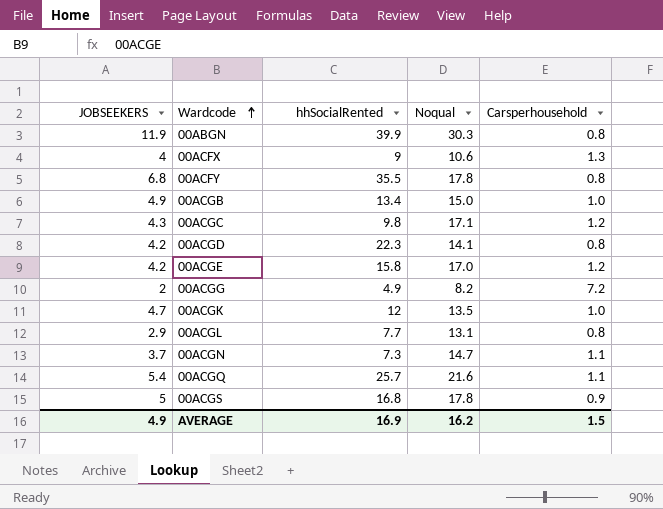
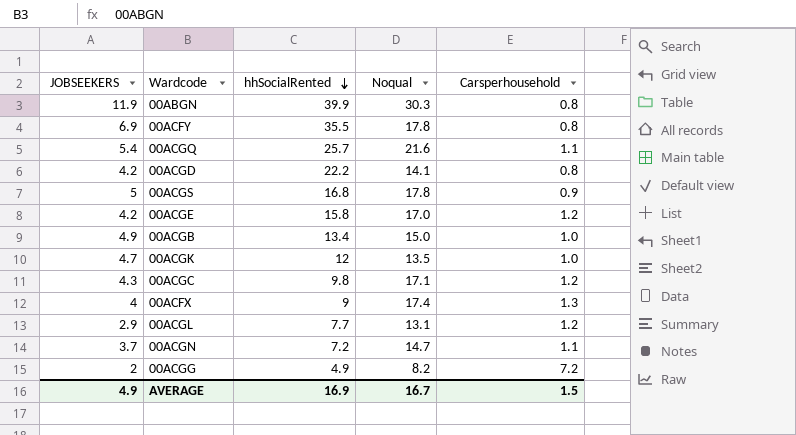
row order: Wardcode ascending -> hhSocialRented descending
00ACFY | JOBSEEKERS: 6.8 -> 6.9
00ACGD | hhSocialRented: 22.3 -> 22.2
00ACFX | Noqual: 10.6 -> 17.4
00ACGL | Carsperhousehold: 0.8 -> 1.2
00ACGN | hhSocialRented: 7.3 -> 7.2
AVERAGE | Noqual: 16.2 -> 16.7

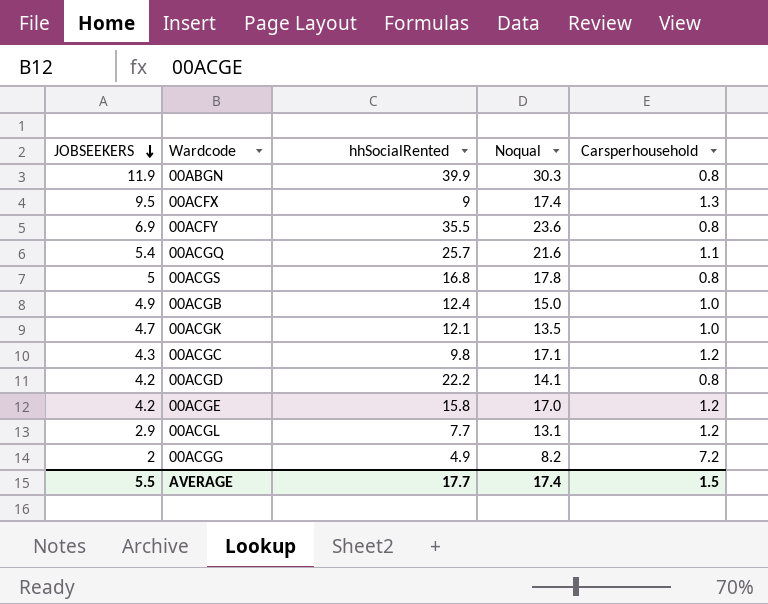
row order: hhSocialRented descending -> JOBSEEKERS descending
row 00ACGN: 3.7 | 7.2 | 14.7 | 1.1 -> none
00ACFX | JOBSEEKERS: 4 -> 9.5
00ACFY | Noqual: 17.8 -> 23.6
00ACGS | Carsperhousehold: 0.9 -> 0.8
00ACGB | hhSocialRented: 13.4 -> 12.4
00ACGK | hhSocialRented: 12 -> 12.1
AVERAGE | JOBSEEKERS: 4.9 -> 5.5
AVERAGE | hhSocialRented: 16.9 -> 17.7
AVERAGE | Noqual: 16.7 -> 17.4

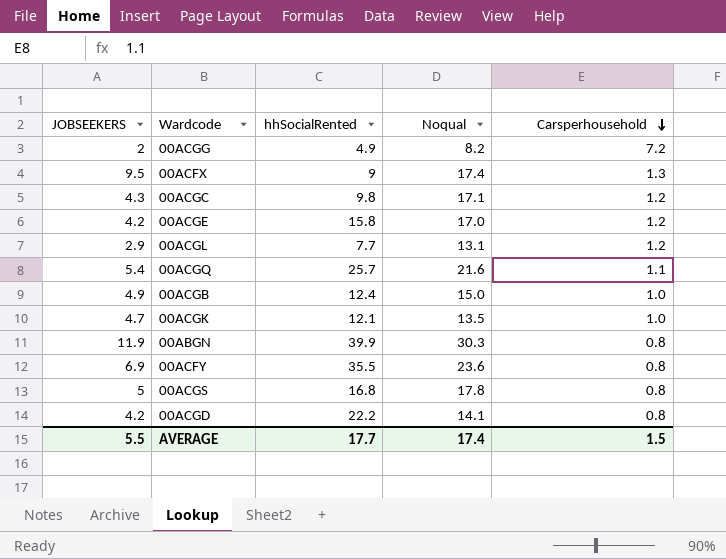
row order: JOBSEEKERS descending -> Carsperhousehold descending

